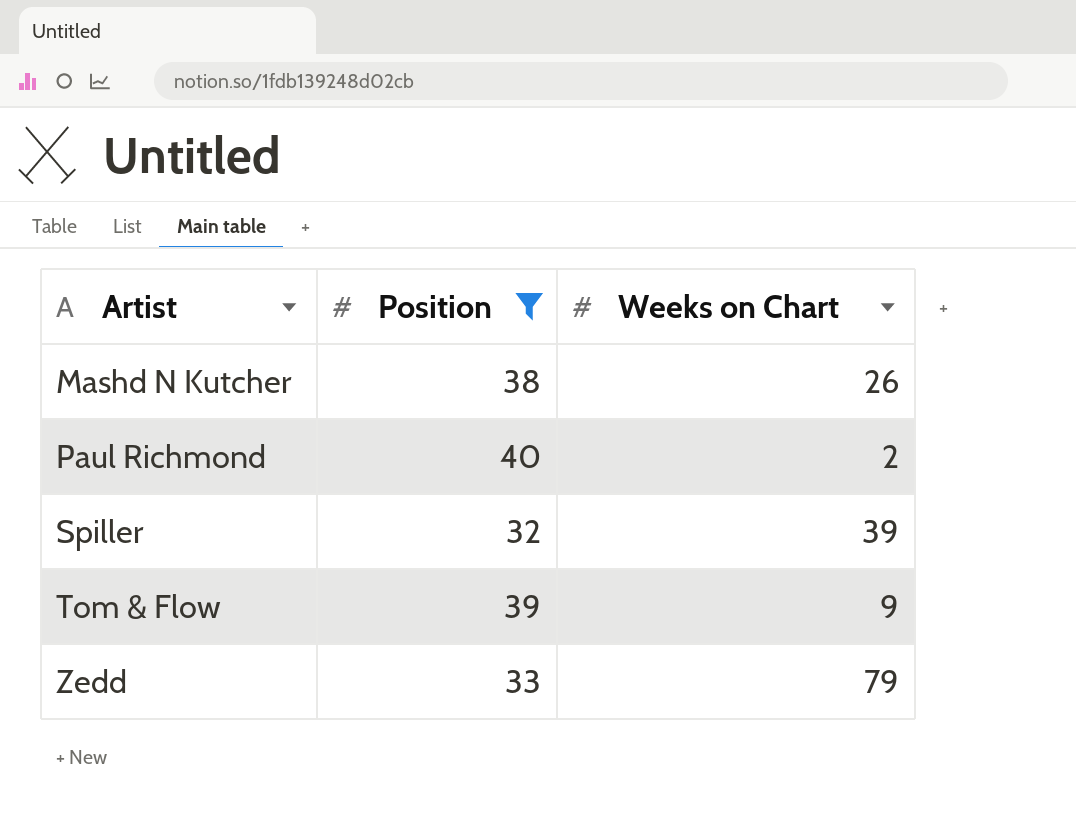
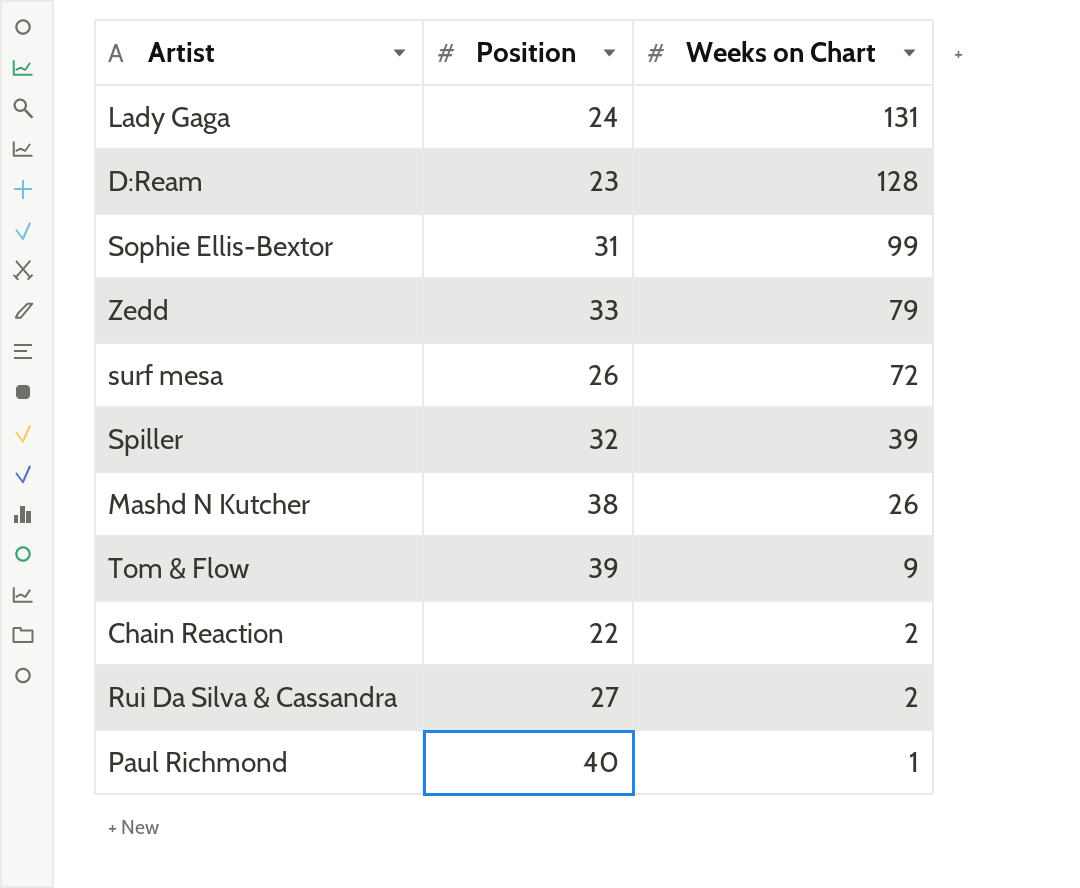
filter: Position >= 32 -> none
row order: Artist ascending -> Weeks on Chart descending
Paul Richmond | Weeks on Chart: 2 -> 1

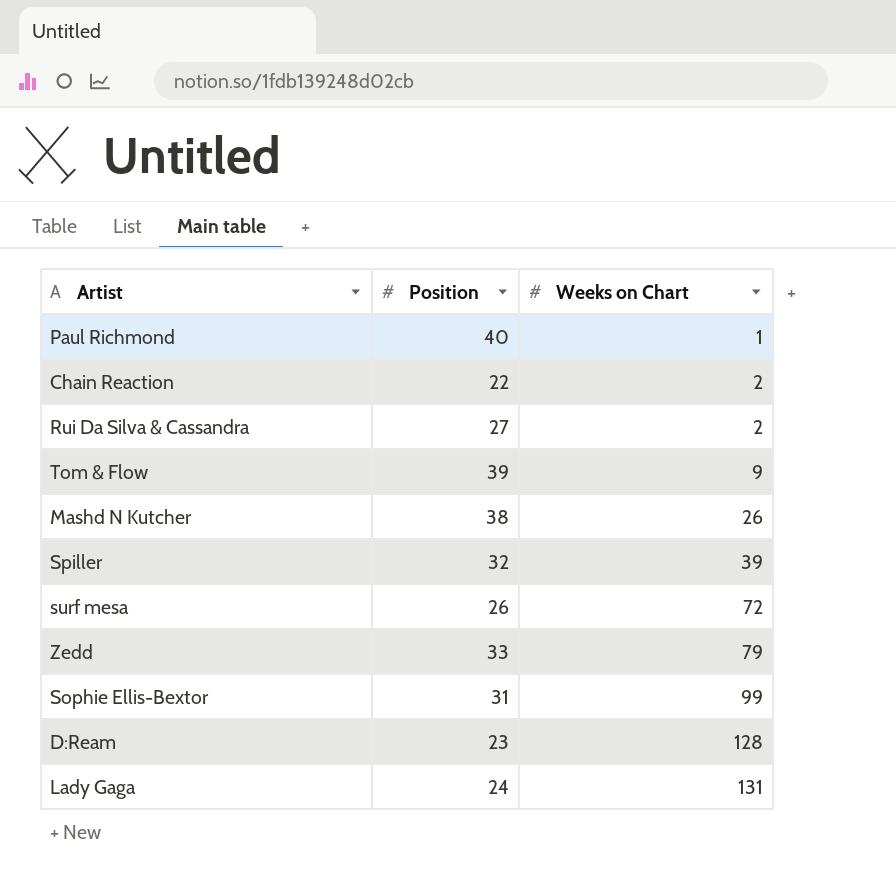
row order: Weeks on Chart descending -> Weeks on Chart ascending

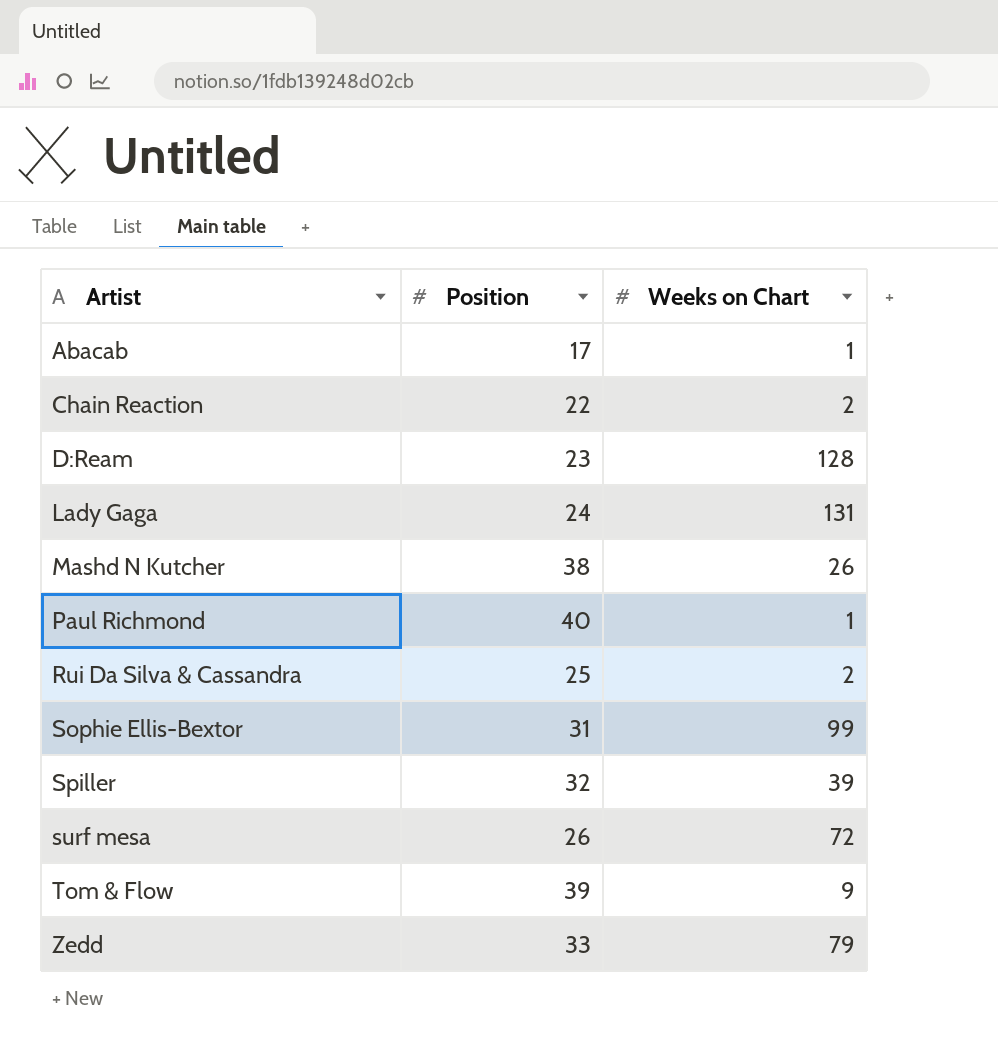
row order: Weeks on Chart ascending -> Artist ascending
row Abacab: none -> 17 | 1
Rui Da Silva & Cassandra | Position: 27 -> 25

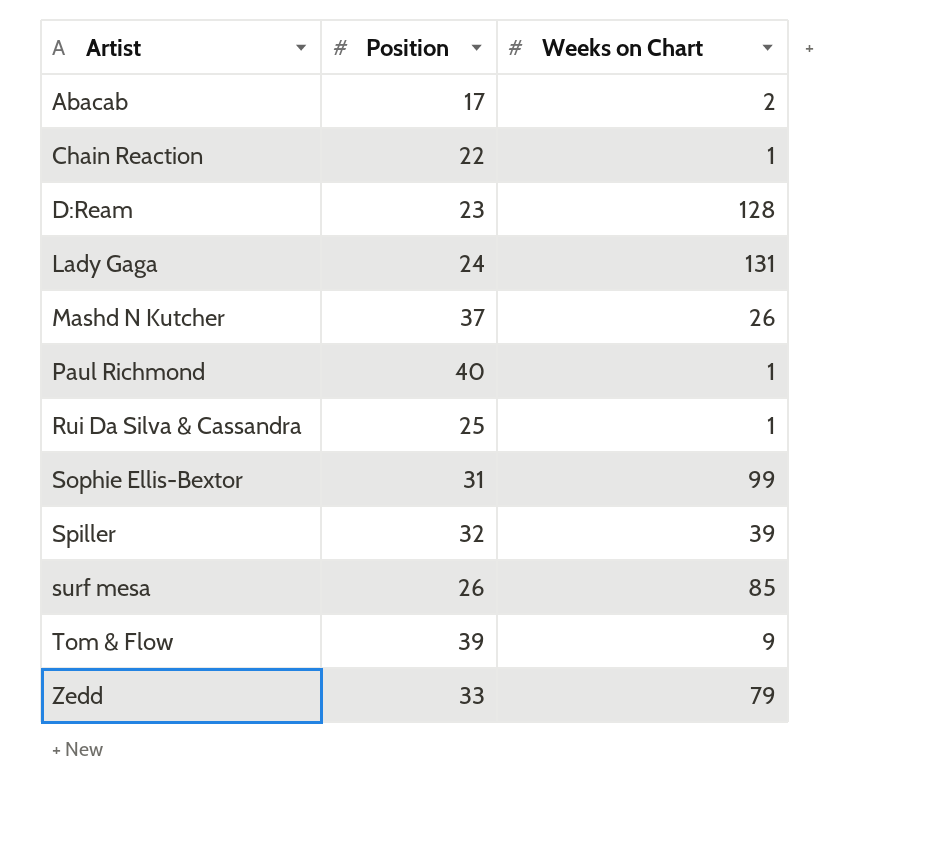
Abacab | Weeks on Chart: 1 -> 2
Chain Reaction | Weeks on Chart: 2 -> 1
Mashd N Kutcher | Position: 38 -> 37
Rui Da Silva & Cassandra | Weeks on Chart: 2 -> 1
surf mesa | Weeks on Chart: 72 -> 85

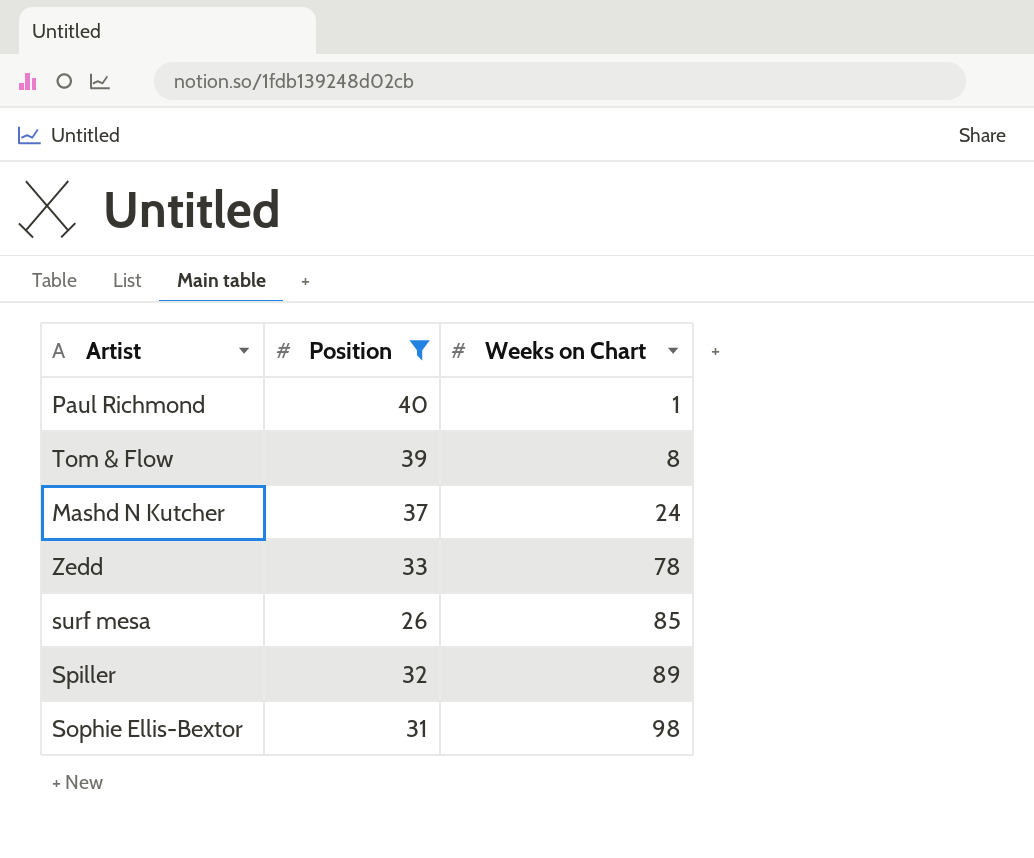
filter: none -> Position >= 26
row order: Artist ascending -> Weeks on Chart ascending
Tom & Flow | Weeks on Chart: 9 -> 8
Mashd N Kutcher | Weeks on Chart: 26 -> 24
Zedd | Weeks on Chart: 79 -> 78
Spiller | Weeks on Chart: 39 -> 89
Sophie Ellis-Bextor | Weeks on Chart: 99 -> 98

